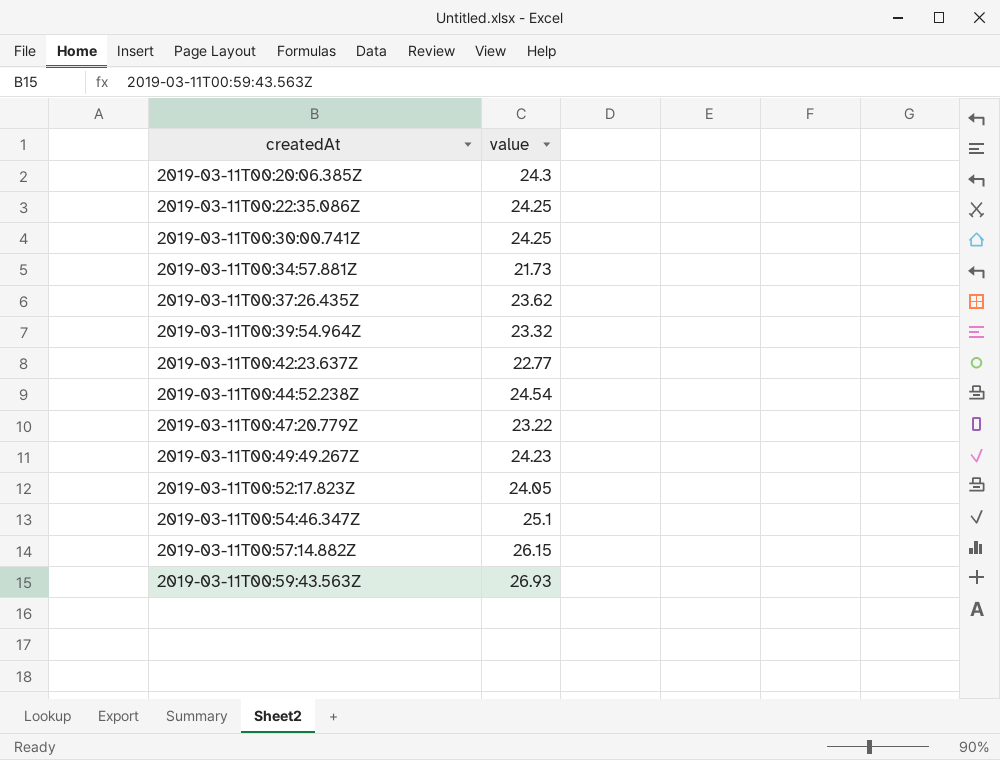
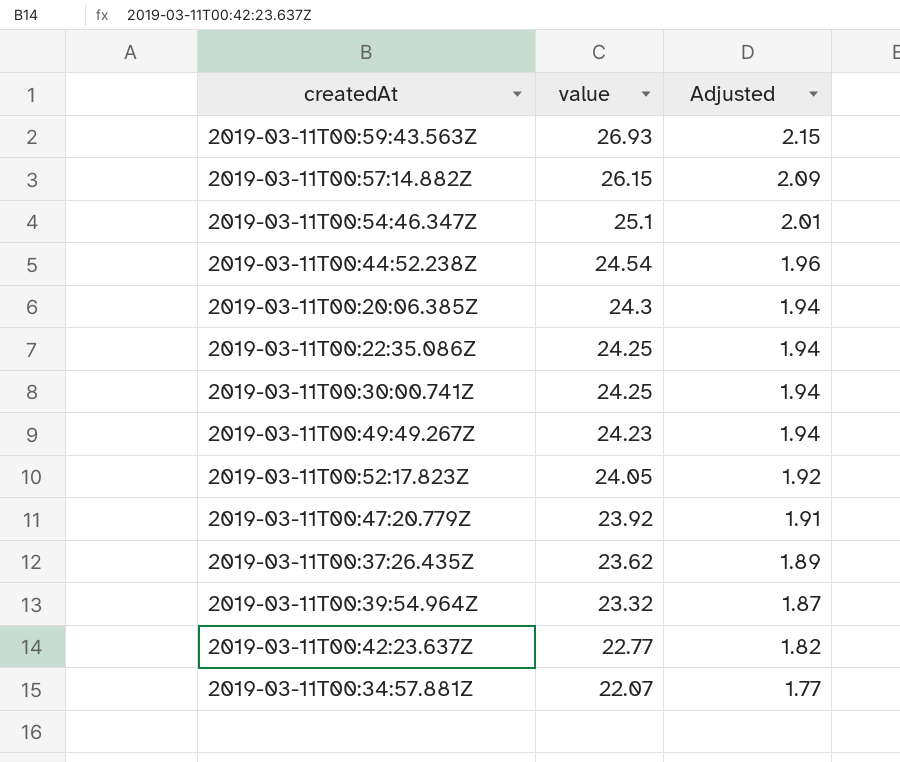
row order: createdAt ascending -> value descending
column Adjusted | formula: none -> [value] * 0.08
2019-03-11T00:47:20.779Z | value: 23.22 -> 23.92
2019-03-11T00:34:57.881Z | value: 21.73 -> 22.07

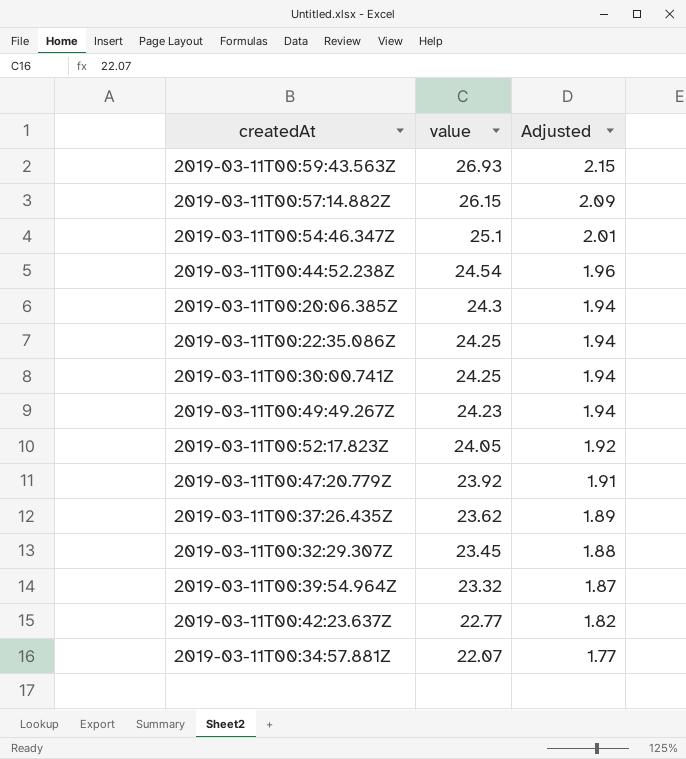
row 2019-03-11T00:32:29.307Z: none -> 23.45 | 1.88

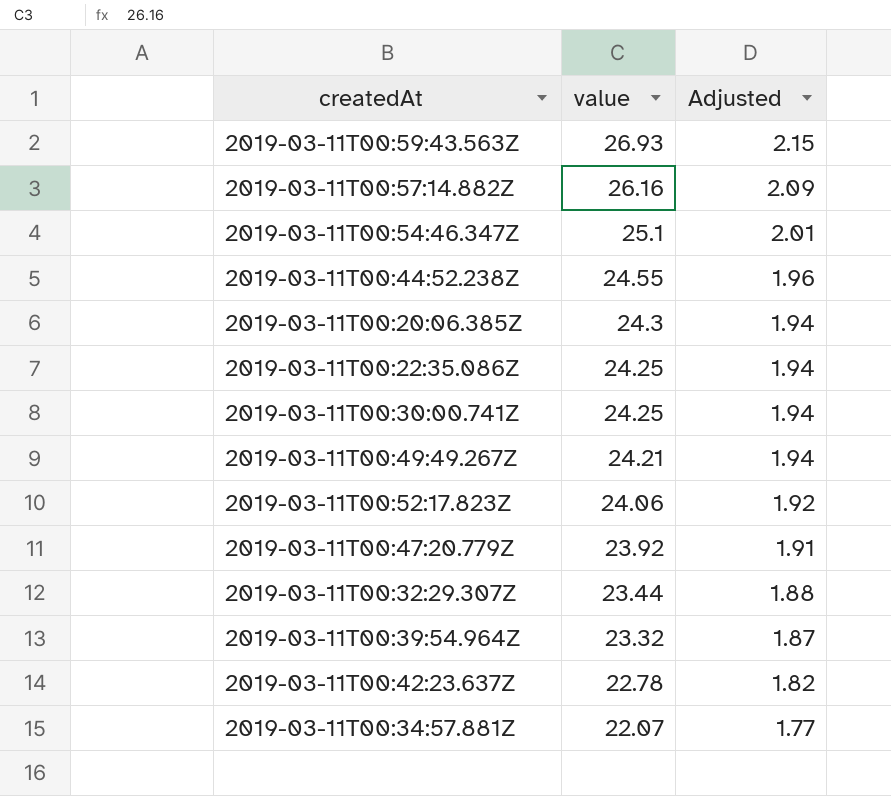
row 2019-03-11T00:37:26.435Z: 23.62 | 1.89 -> none
2019-03-11T00:57:14.882Z | value: 26.15 -> 26.16
2019-03-11T00:44:52.238Z | value: 24.54 -> 24.55
2019-03-11T00:49:49.267Z | value: 24.23 -> 24.21
2019-03-11T00:52:17.823Z | value: 24.05 -> 24.06
2019-03-11T00:32:29.307Z | value: 23.45 -> 23.44
2019-03-11T00:42:23.637Z | value: 22.77 -> 22.78

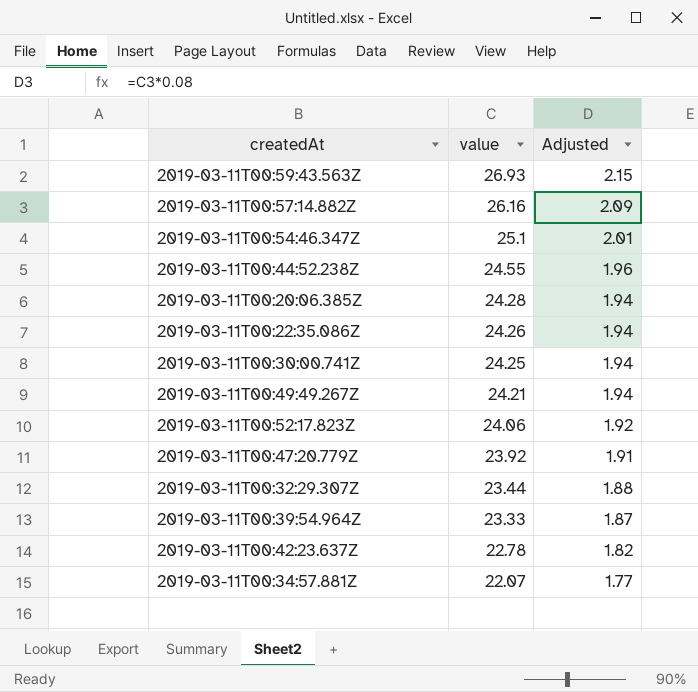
2019-03-11T00:20:06.385Z | value: 24.3 -> 24.28
2019-03-11T00:22:35.086Z | value: 24.25 -> 24.26
2019-03-11T00:39:54.964Z | value: 23.32 -> 23.33

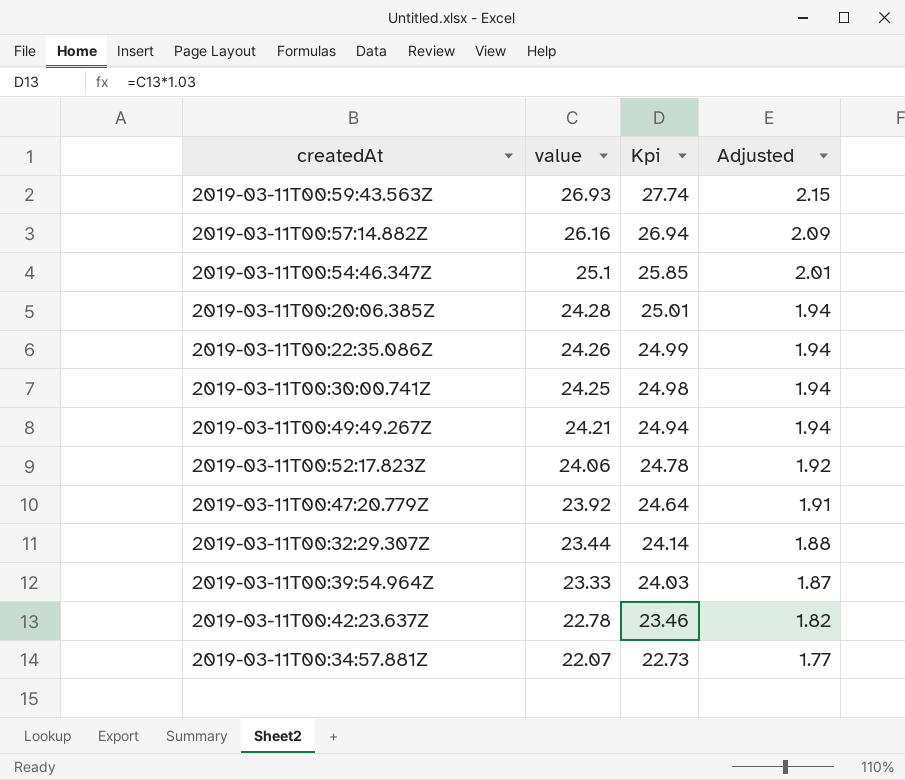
column Kpi | formula: none -> [value] * 1.03
row 2019-03-11T00:44:52.238Z: 24.55 | 1.96 -> none

